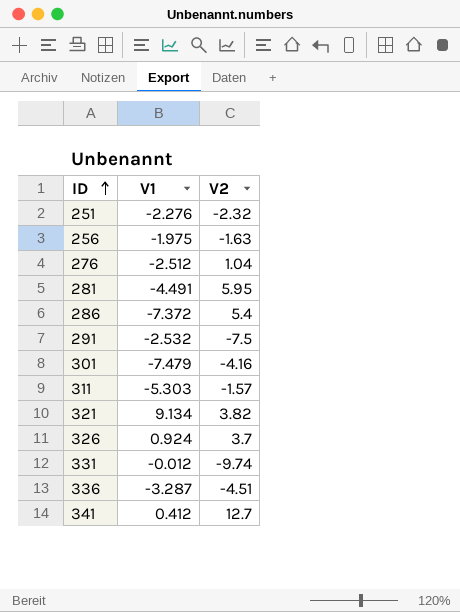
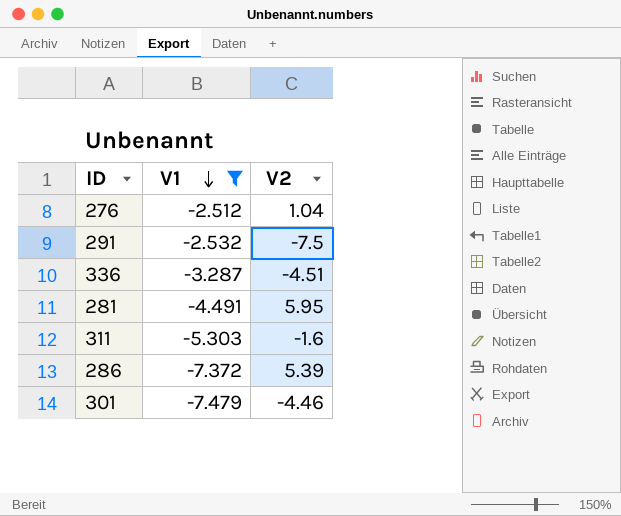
filter: none -> V1 <= -2.512
row order: ID ascending -> V1 descending
311 | V2: -1.57 -> -1.6
286 | V2: 5.4 -> 5.39
301 | V2: -4.16 -> -4.46

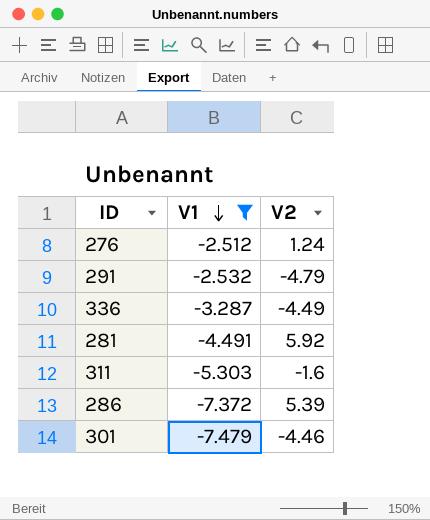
276 | V2: 1.04 -> 1.24
291 | V2: -7.5 -> -4.79
336 | V2: -4.51 -> -4.49
281 | V2: 5.95 -> 5.92

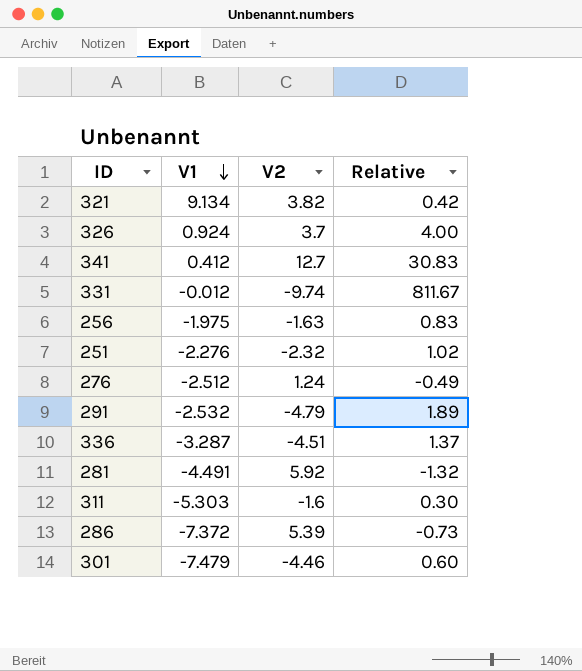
filter: V1 <= -2.512 -> none
column Relative | formula: none -> [V2] / [V1]
336 | V2: -4.49 -> -4.51

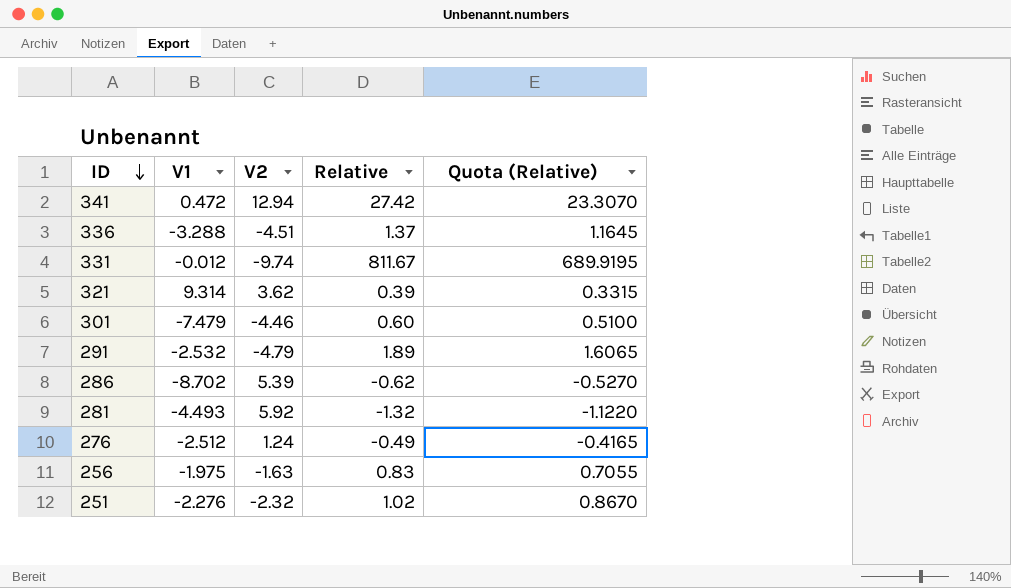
row order: V1 descending -> ID descending
column Quota (Relative) | formula: none -> [Relative] * 0.85
row 326: 0.924 | 3.7 | 4.00 -> none
row 311: -5.303 | -1.6 | 0.30 -> none
341 | V1: 0.412 -> 0.472
341 | V2: 12.7 -> 12.94
341 | Relative: 30.83 -> 27.42
336 | V1: -3.287 -> -3.288
321 | V1: 9.134 -> 9.314
321 | V2: 3.82 -> 3.62
321 | Relative: 0.42 -> 0.39
286 | V1: -7.372 -> -8.702
286 | Relative: -0.73 -> -0.62
281 | V1: -4.491 -> -4.493

